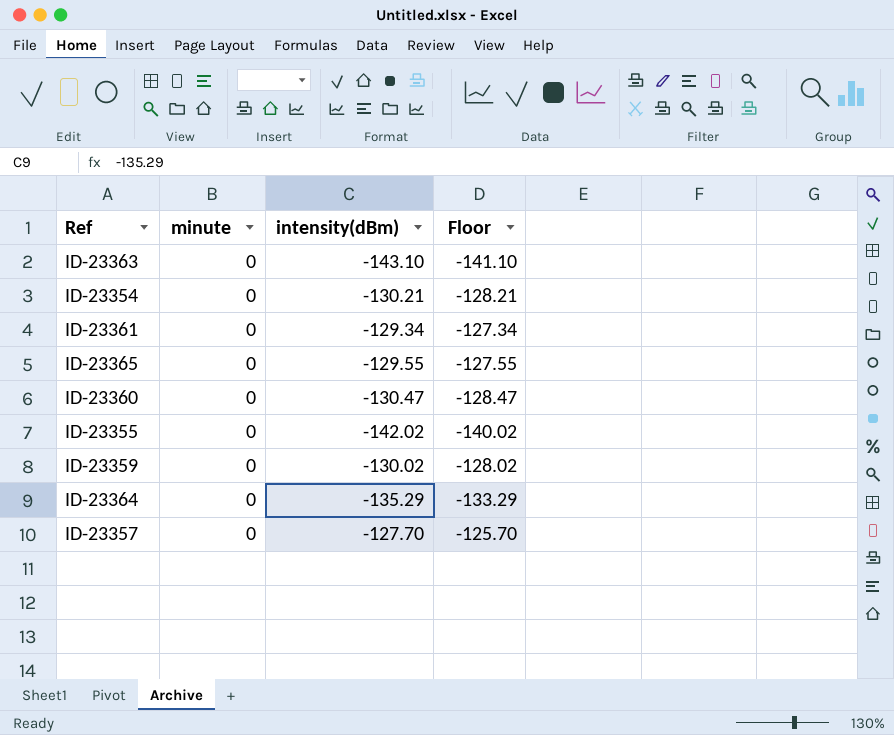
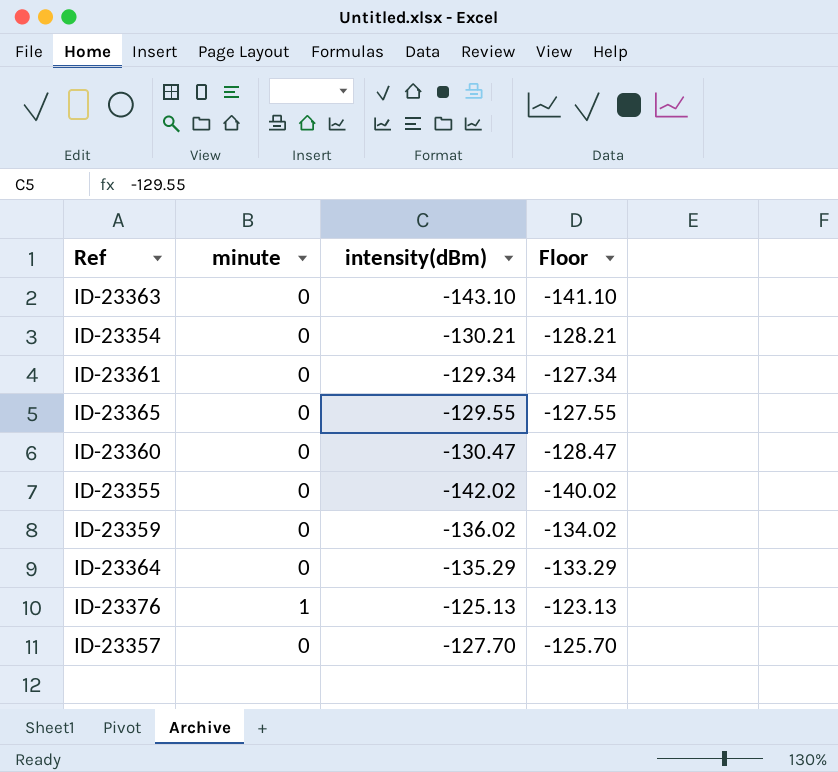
ID-23359 | intensity(dBm): -130.02 -> -136.02
ID-23359 | Floor: -128.02 -> -134.02
row ID-23376: none -> 1 | -125.13 | -123.13

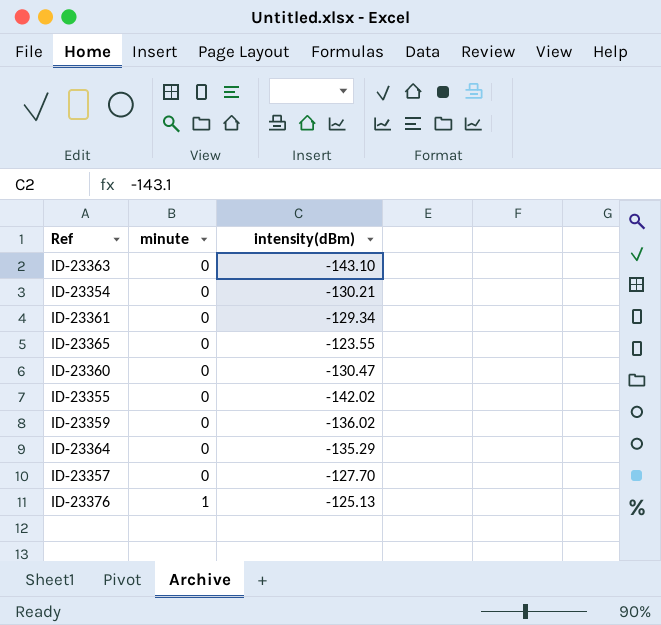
row order: none -> minute ascending
column Floor | formula: [intensity(dBm)] + 2 -> none
ID-23365 | intensity(dBm): -129.55 -> -123.55

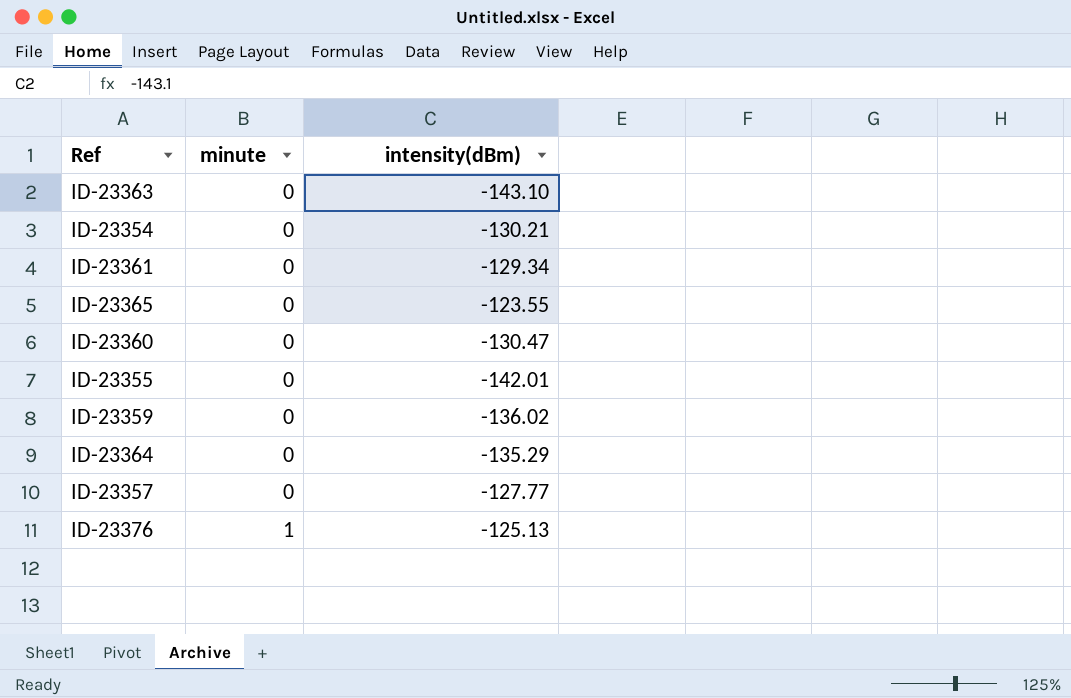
ID-23355 | intensity(dBm): -142.02 -> -142.01
ID-23357 | intensity(dBm): -127.70 -> -127.77

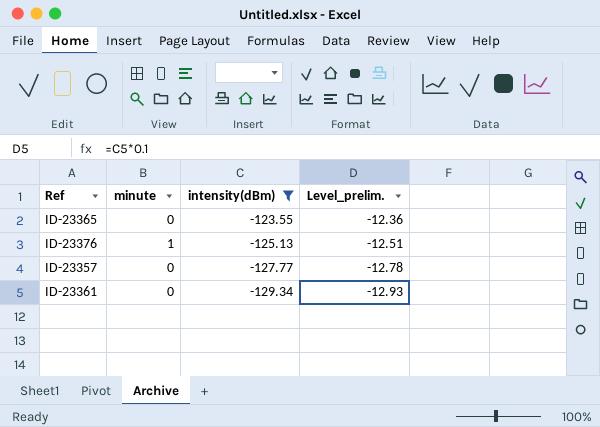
filter: none -> intensity(dBm) >= -129.34
row order: minute ascending -> intensity(dBm) descending
column Level_prelim. | formula: none -> [intensity(dBm)] * 0.1

